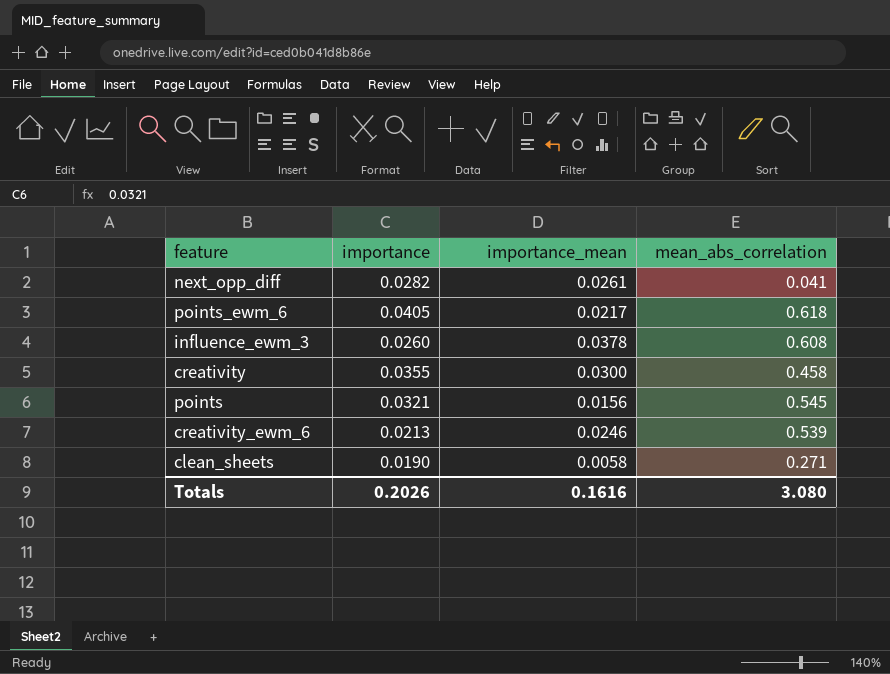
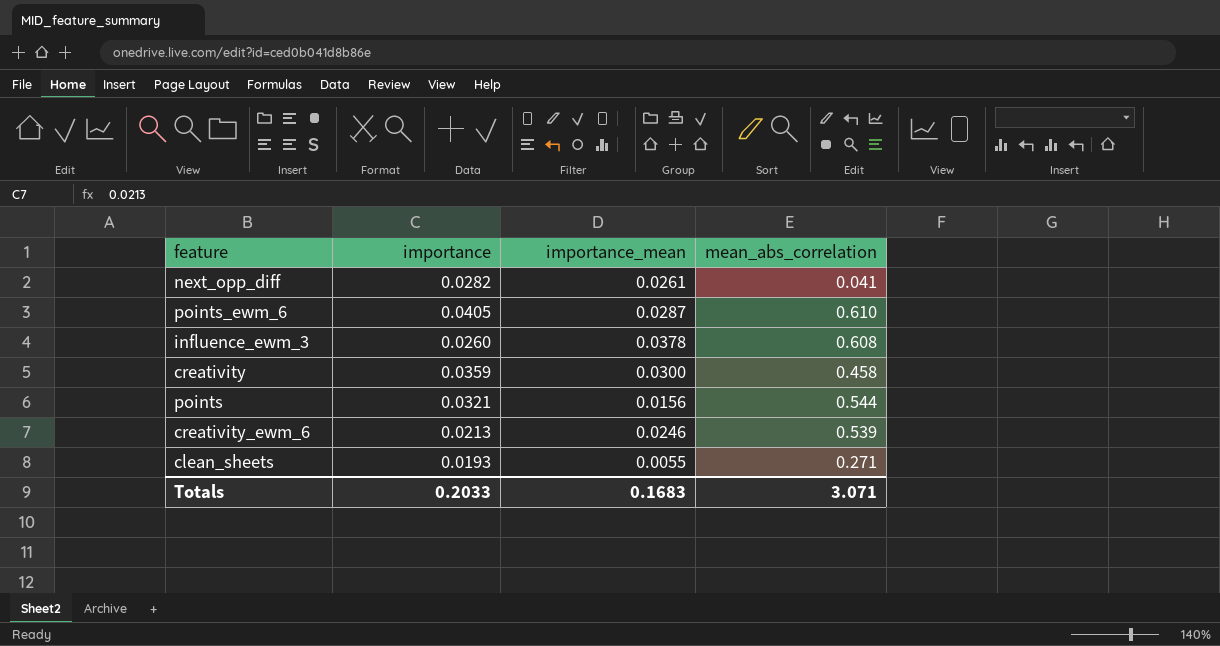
points_ewm_6 | importance_mean: 0.0217 -> 0.0287
points_ewm_6 | mean_abs_correlation: 0.618 -> 0.610
creativity | importance: 0.0355 -> 0.0359
points | mean_abs_correlation: 0.545 -> 0.544
clean_sheets | importance: 0.0190 -> 0.0193
clean_sheets | importance_mean: 0.0058 -> 0.0055
Totals | importance: 0.2026 -> 0.2033
Totals | importance_mean: 0.1616 -> 0.1683
Totals | mean_abs_correlation: 3.080 -> 3.071

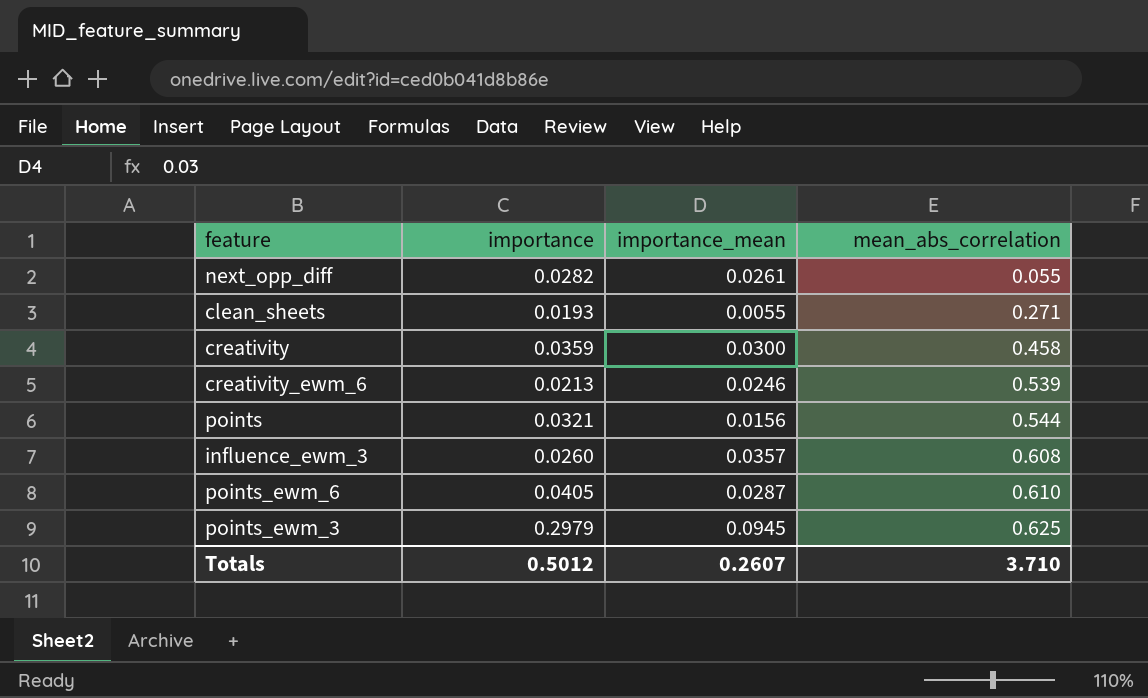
row order: none -> mean_abs_correlation ascending
next_opp_diff | mean_abs_correlation: 0.041 -> 0.055
influence_ewm_3 | importance_mean: 0.0378 -> 0.0357
row points_ewm_3: none -> 0.2979 | 0.0945 | 0.625
Totals | importance: 0.2033 -> 0.5012
Totals | importance_mean: 0.1683 -> 0.2607
Totals | mean_abs_correlation: 3.071 -> 3.710

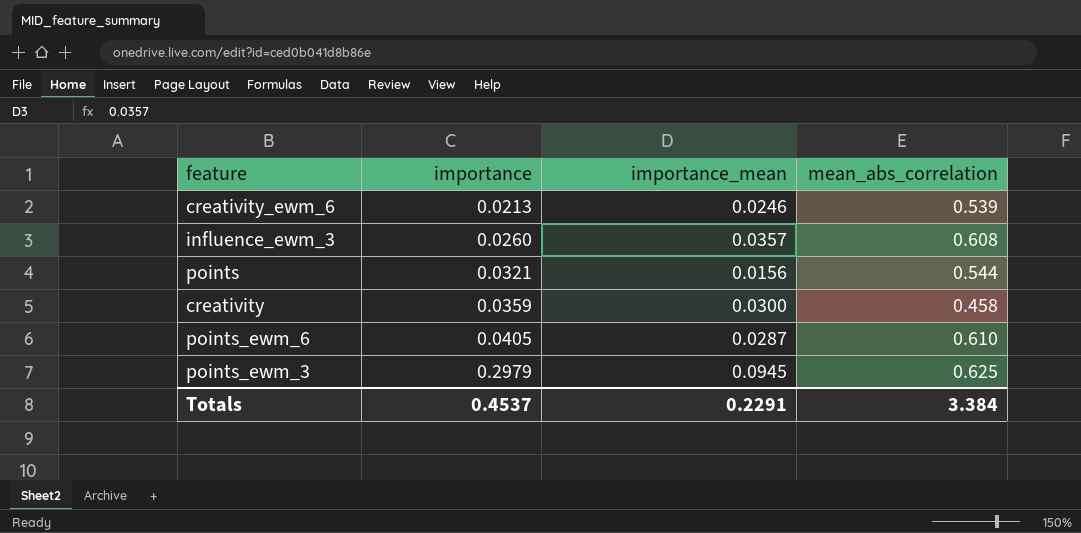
row order: mean_abs_correlation ascending -> importance ascending
row next_opp_diff: 0.0282 | 0.0261 | 0.055 -> none
row clean_sheets: 0.0193 | 0.0055 | 0.271 -> none
Totals | importance: 0.5012 -> 0.4537
Totals | importance_mean: 0.2607 -> 0.2291
Totals | mean_abs_correlation: 3.710 -> 3.384

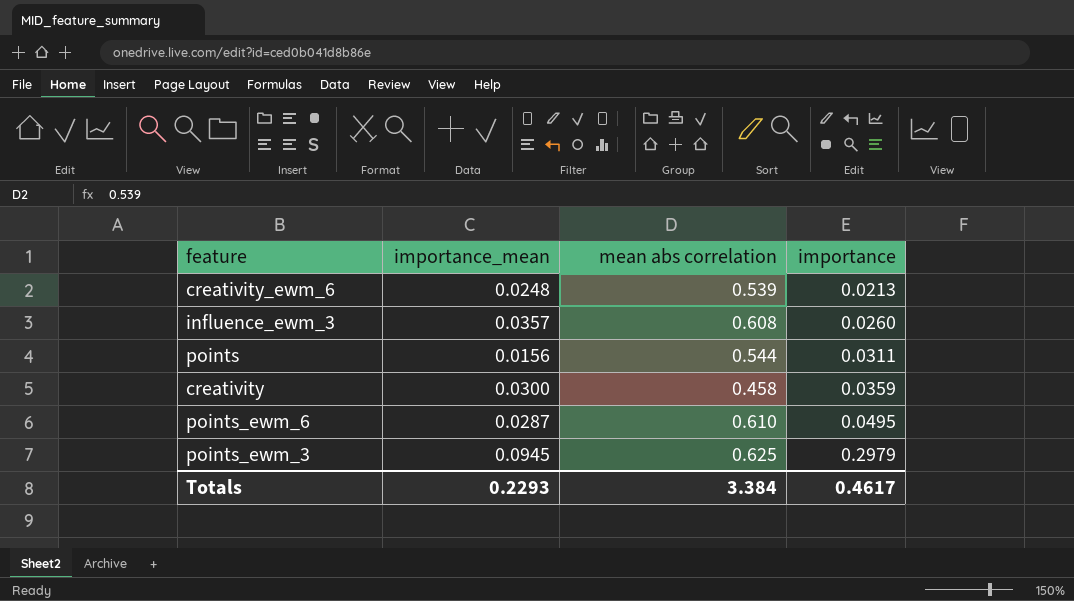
column name: mean_abs_correlation -> mean abs correlation
column importance | position: 2 -> 4
creativity_ewm_6 | importance_mean: 0.0246 -> 0.0248
points | importance: 0.0321 -> 0.0311
points_ewm_6 | importance: 0.0405 -> 0.0495
Totals | importance_mean: 0.2291 -> 0.2293
Totals | importance: 0.4537 -> 0.4617

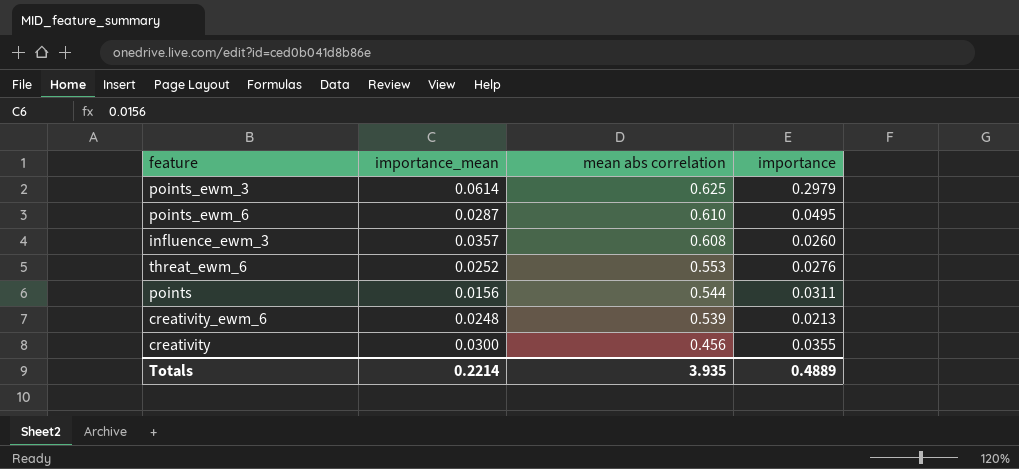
row order: importance ascending -> mean abs correlation descending
points_ewm_3 | importance_mean: 0.0945 -> 0.0614
row threat_ewm_6: none -> 0.0252 | 0.553 | 0.0276
creativity | mean abs correlation: 0.458 -> 0.456
creativity | importance: 0.0359 -> 0.0355
Totals | importance_mean: 0.2293 -> 0.2214
Totals | mean abs correlation: 3.384 -> 3.935
Totals | importance: 0.4617 -> 0.4889

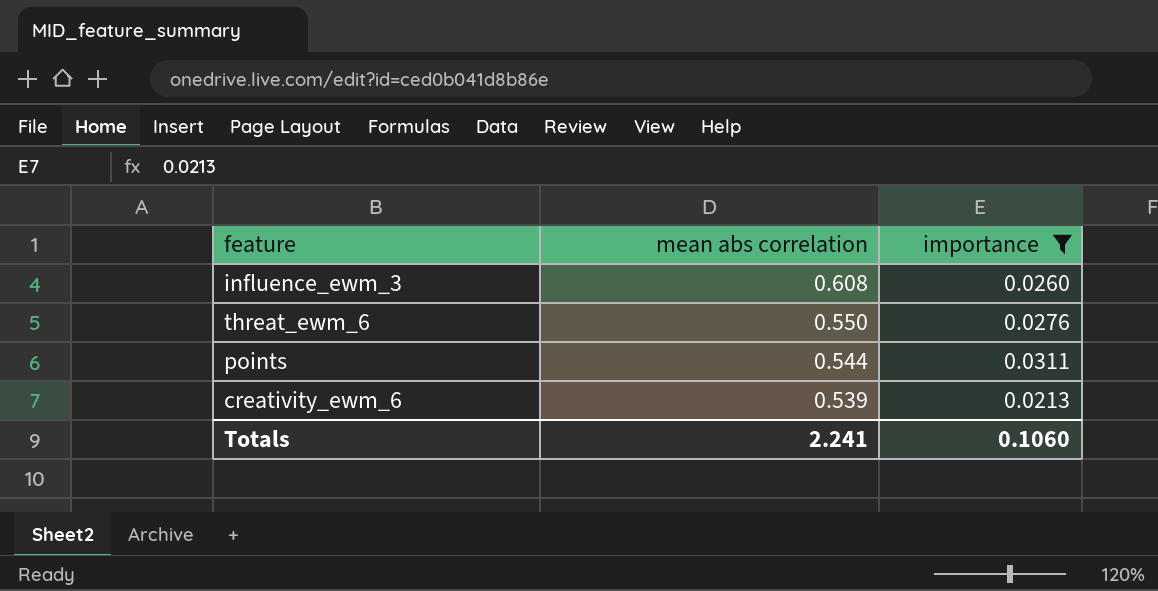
filter: none -> importance <= 0.0311
column importance_mean | position: 2 -> none
threat_ewm_6 | mean abs correlation: 0.553 -> 0.550
Totals | mean abs correlation: 3.935 -> 2.241
Totals | importance: 0.4889 -> 0.1060

